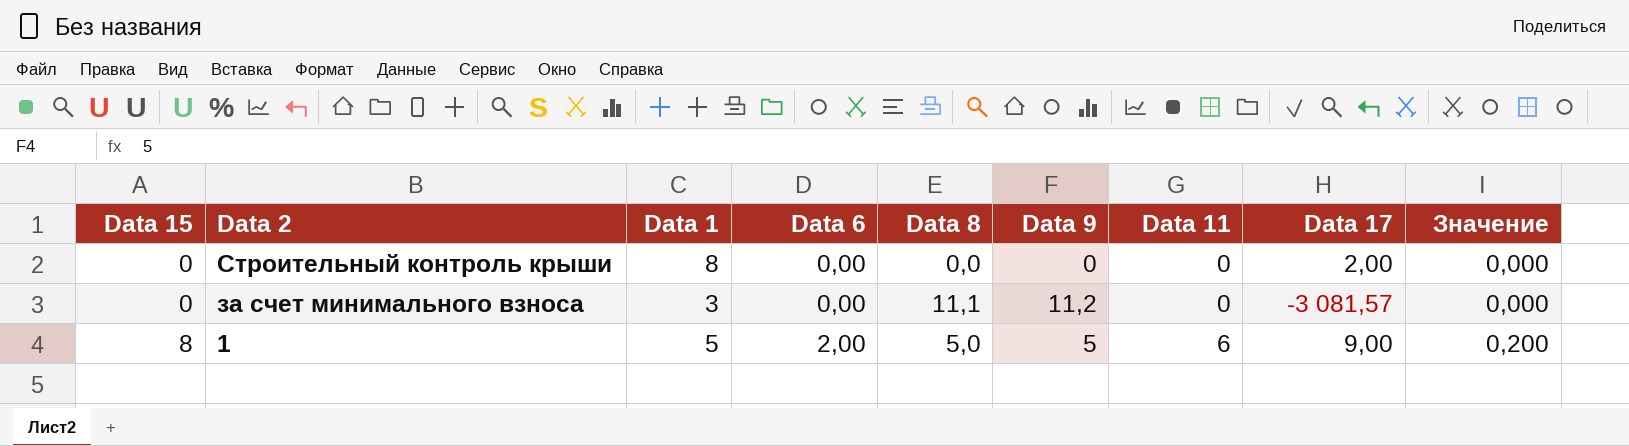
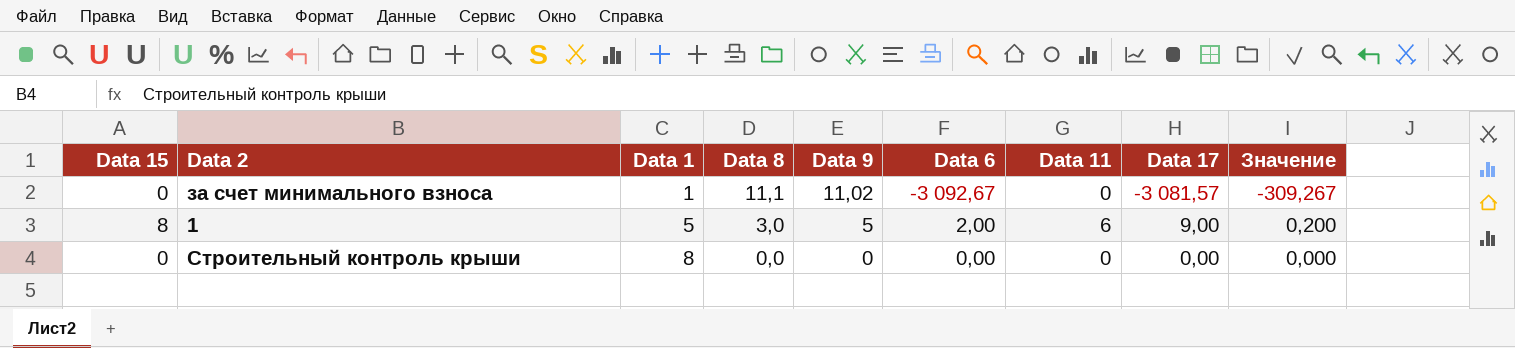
row order: Data 15 ascending -> Data 1 ascending
column Data 6 | position: 4 -> 6
за счет минимального взноса | Data 1: 3 -> 1
за счет минимального взноса | Data 9: 11,2 -> 11,02
за счет минимального взноса | Data 6: 0,00 -> -3 092,67
за счет минимального взноса | Значение: 0,000 -> -309,267
1 | Data 8: 5,0 -> 3,0
Строительный контроль крыши | Data 17: 2,00 -> 0,00

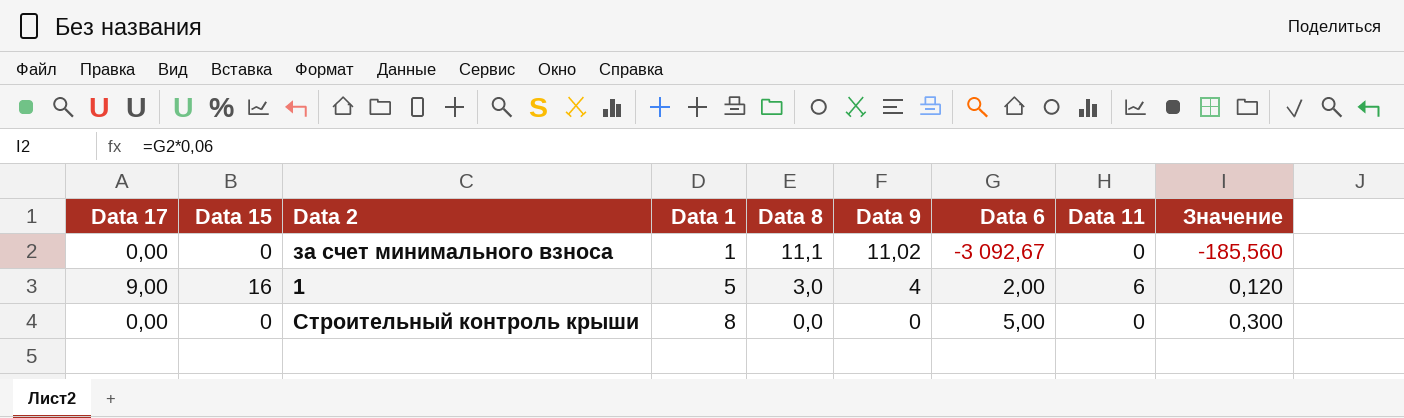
column Data 17 | position: 8 -> 1
column Значение | formula: [Data 6] * 0,1 -> [Data 6] * 0,06
за счет минимального взноса | Data 17: -3 081,57 -> 0,00
1 | Data 15: 8 -> 16
1 | Data 9: 5 -> 4
Строительный контроль крыши | Data 6: 0,00 -> 5,00

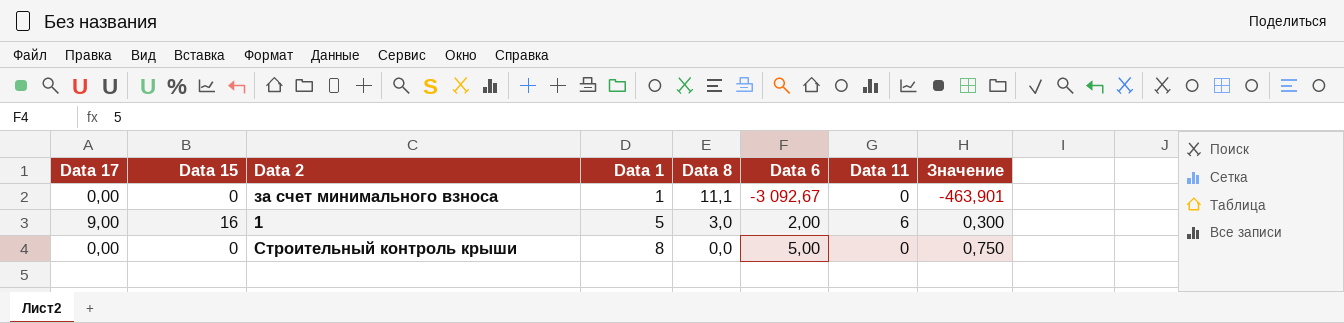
column Data 9 | position: 6 -> none
column Значение | formula: [Data 6] * 0,06 -> [Data 6] * 0,15

